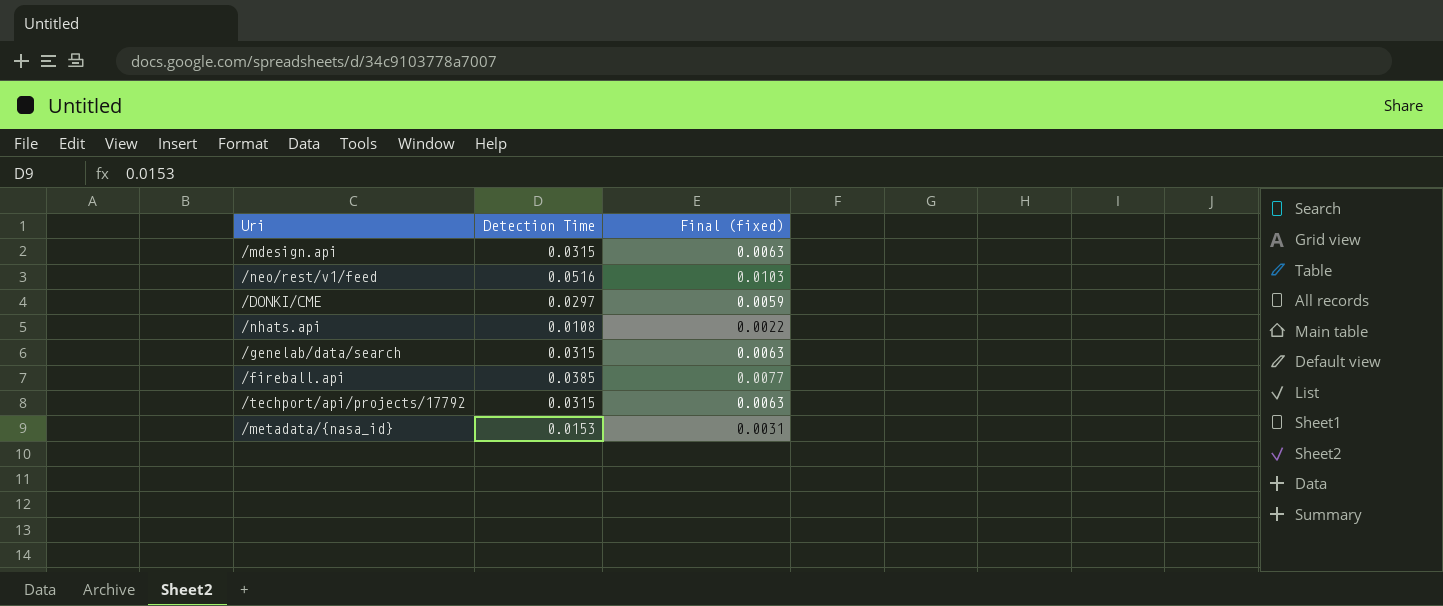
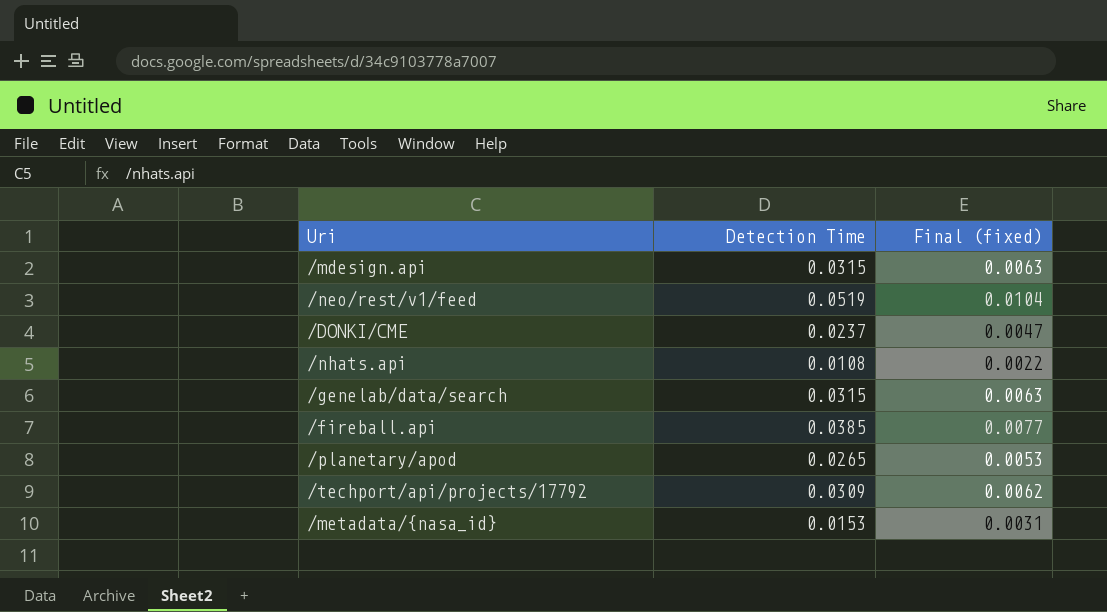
/neo/rest/v1/feed | Detection Time: 0.0516 -> 0.0519
/neo/rest/v1/feed | Final (fixed): 0.0103 -> 0.0104
/DONKI/CME | Detection Time: 0.0297 -> 0.0237
/DONKI/CME | Final (fixed): 0.0059 -> 0.0047
row /planetary/apod: none -> 0.0265 | 0.0053
/techport/api/projects/17792 | Detection Time: 0.0315 -> 0.0309
/techport/api/projects/17792 | Final (fixed): 0.0063 -> 0.0062

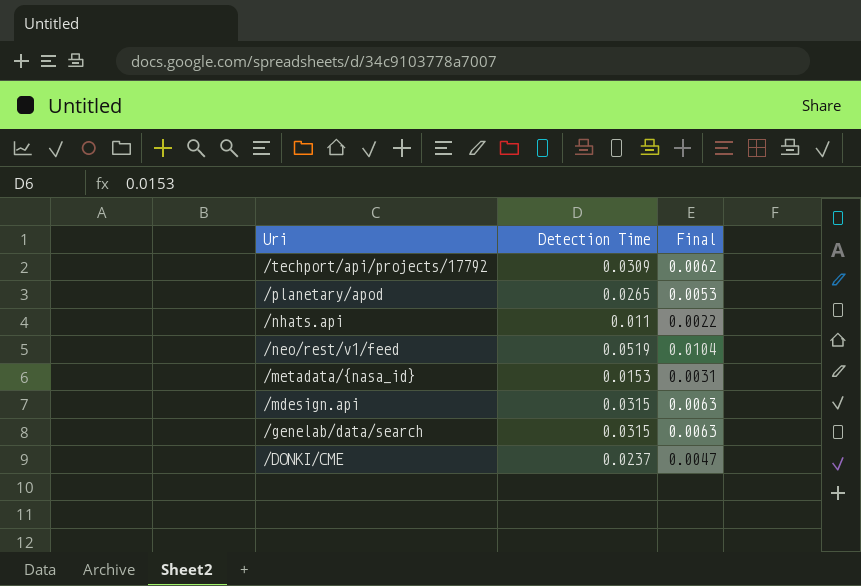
row order: none -> Uri descending
column name: Final (fixed) -> Final
row /fireball.api: 0.0385 | 0.0077 -> none
/nhats.api | Detection Time: 0.0108 -> 0.011

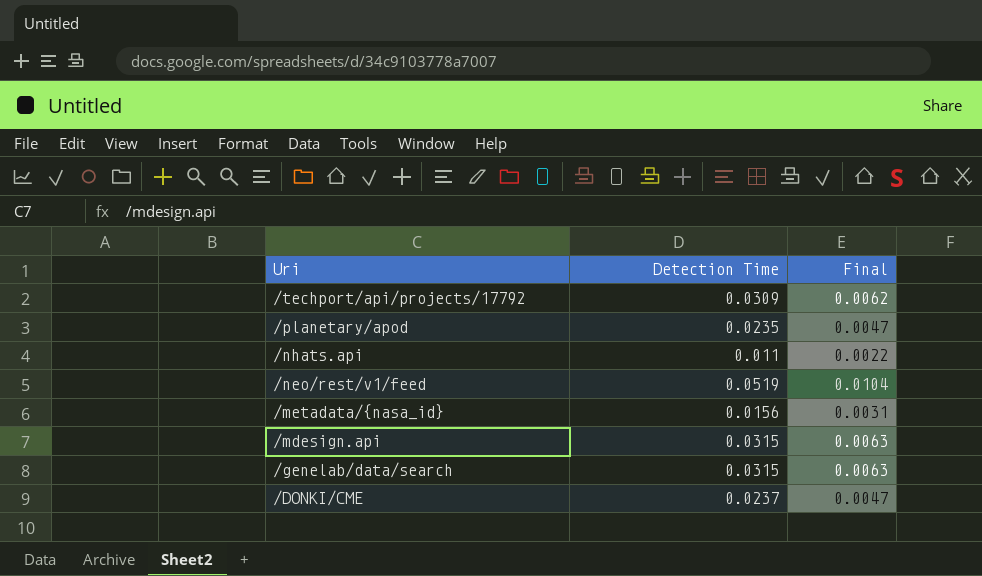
/planetary/apod | Detection Time: 0.0265 -> 0.0235
/planetary/apod | Final: 0.0053 -> 0.0047
/metadata/{nasa_id} | Detection Time: 0.0153 -> 0.0156

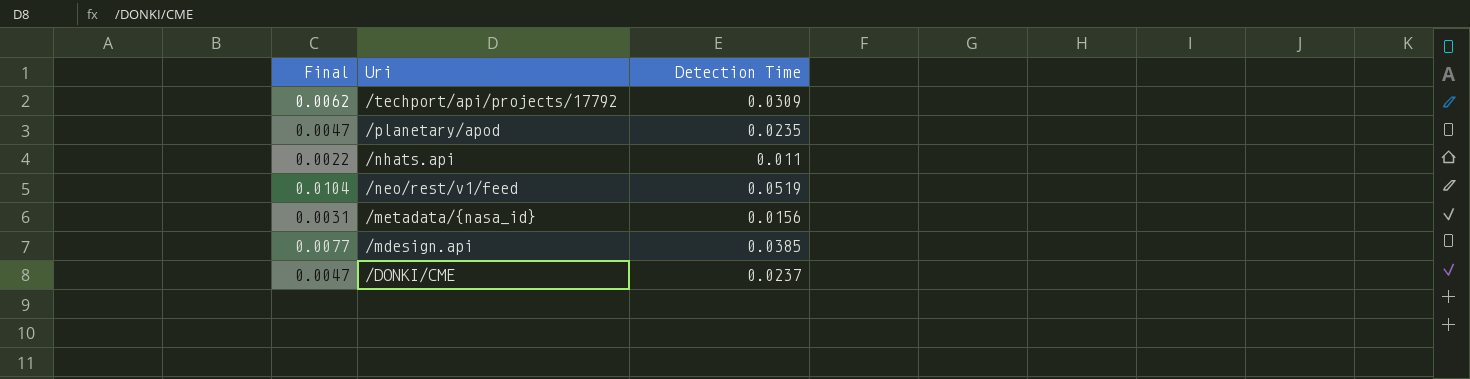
column Final | position: 3 -> 1
row /genelab/data/search: 0.0315 | 0.0063 -> none
/mdesign.api | Final: 0.0063 -> 0.0077
/mdesign.api | Detection Time: 0.0315 -> 0.0385

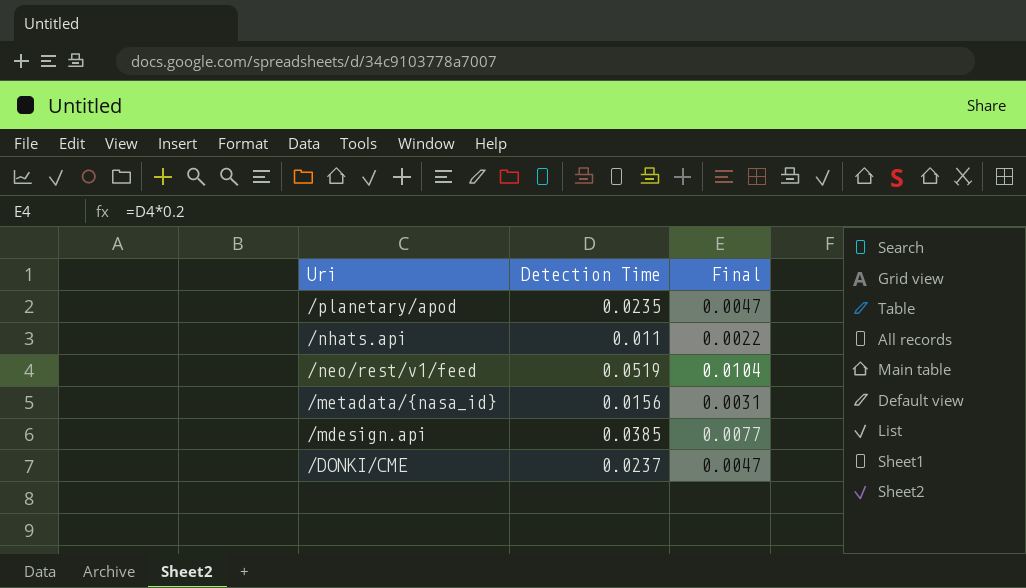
column Final | position: 1 -> 3
row /techport/api/projects/17792: 0.0062 | 0.0309 -> none

